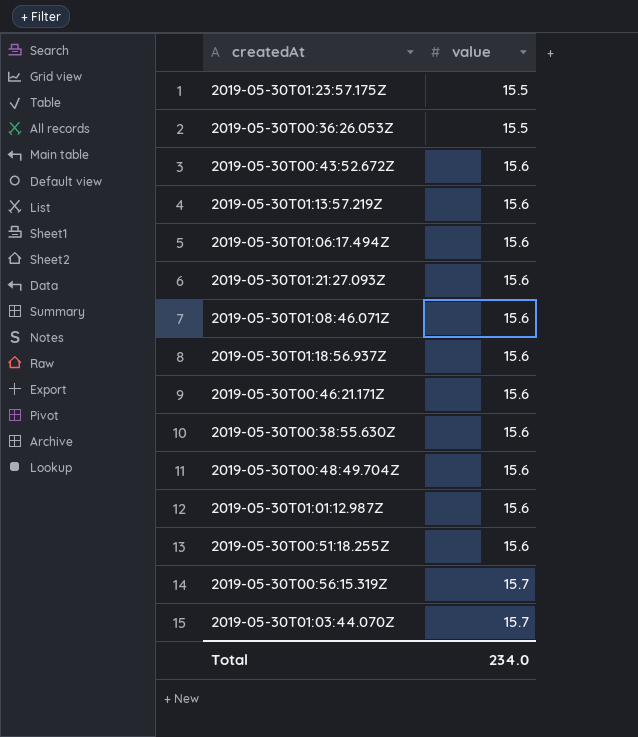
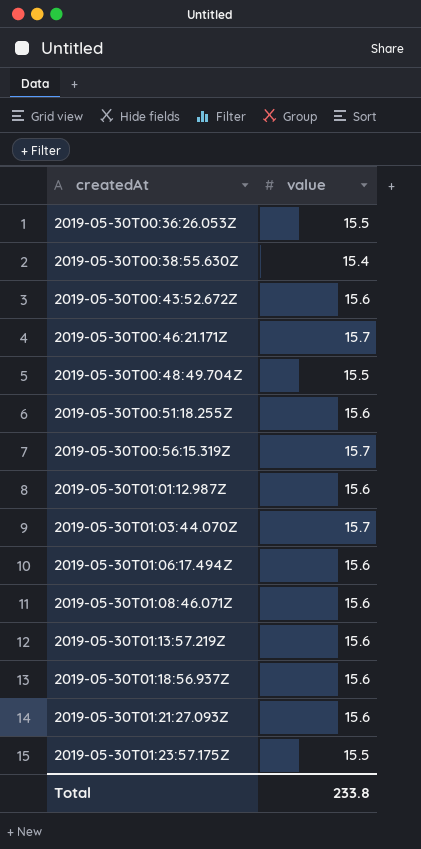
row order: value ascending -> createdAt ascending
2019-05-30T00:38:55.630Z | value: 15.6 -> 15.4
2019-05-30T00:46:21.171Z | value: 15.6 -> 15.7
2019-05-30T00:48:49.704Z | value: 15.6 -> 15.5
Total | value: 234.0 -> 233.8

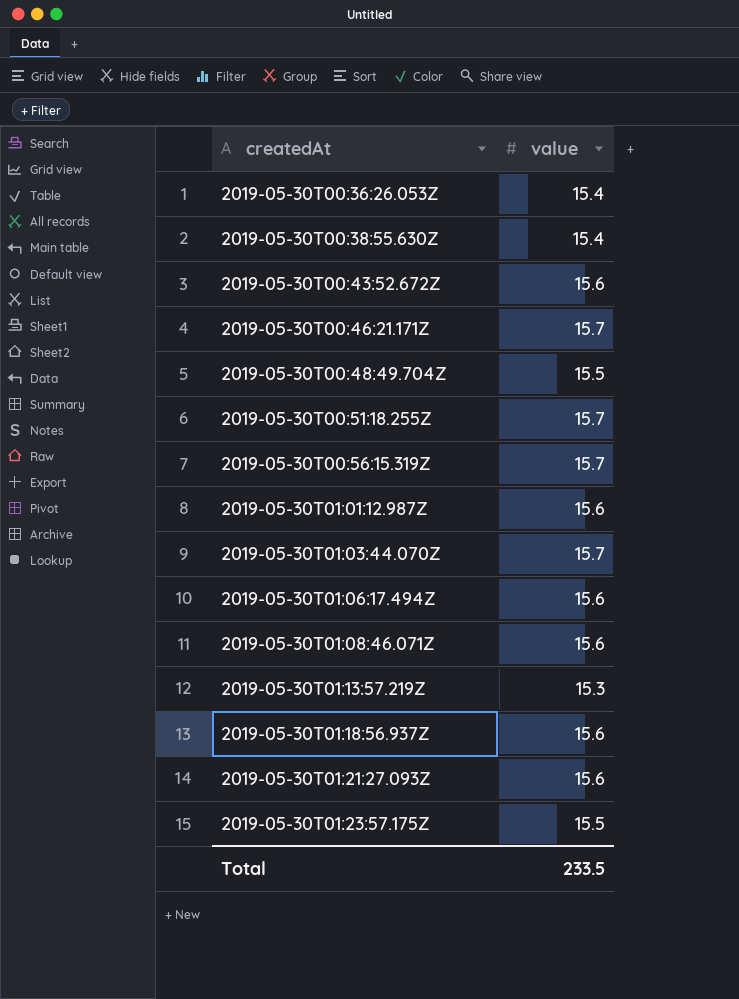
2019-05-30T00:36:26.053Z | value: 15.5 -> 15.4
2019-05-30T00:51:18.255Z | value: 15.6 -> 15.7
2019-05-30T01:13:57.219Z | value: 15.6 -> 15.3
Total | value: 233.8 -> 233.5

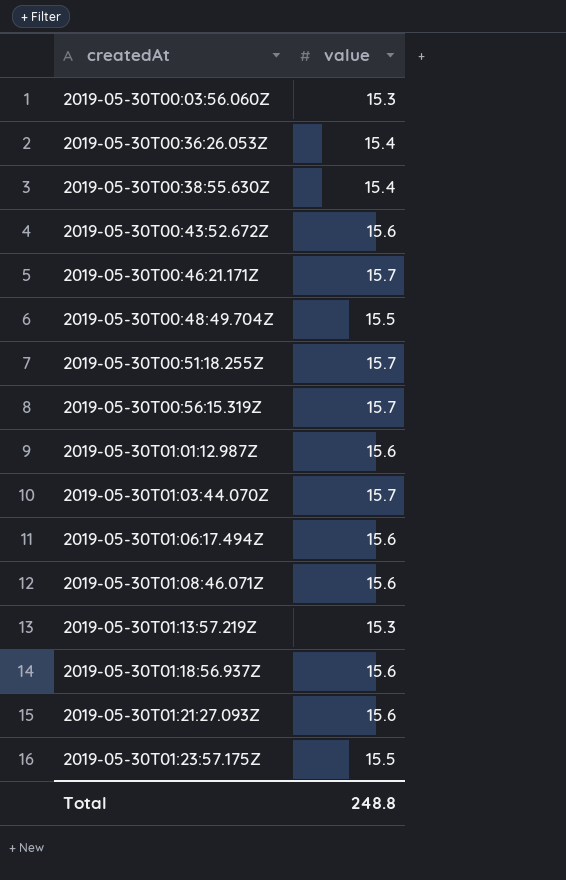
row 2019-05-30T00:03:56.060Z: none -> 15.3
Total | value: 233.5 -> 248.8

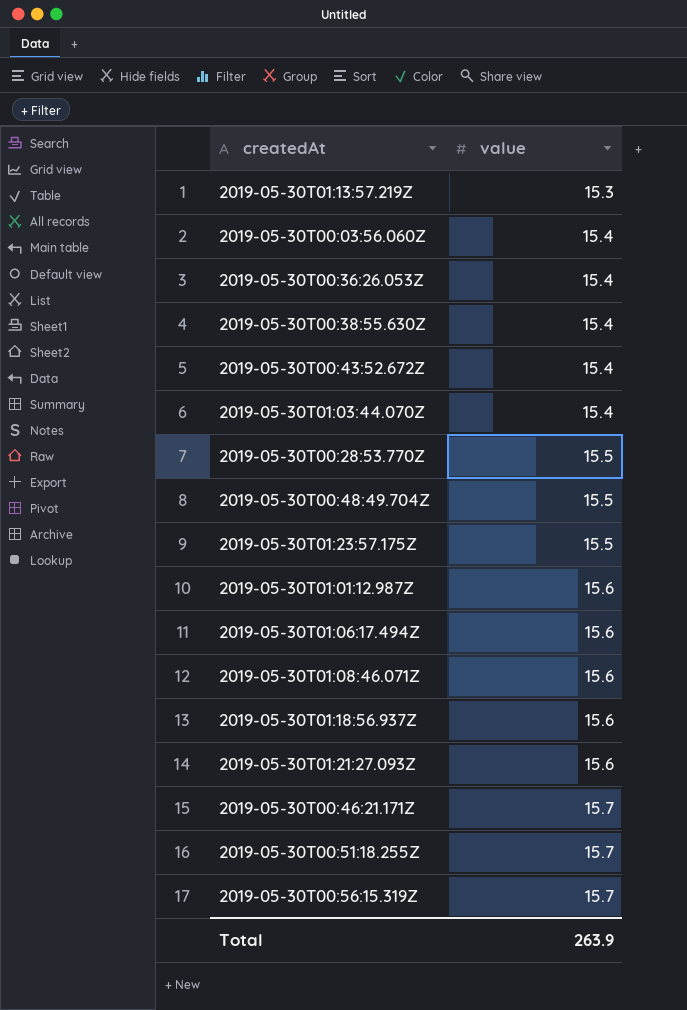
row order: createdAt ascending -> value ascending
2019-05-30T00:03:56.060Z | value: 15.3 -> 15.4
2019-05-30T00:43:52.672Z | value: 15.6 -> 15.4
2019-05-30T01:03:44.070Z | value: 15.7 -> 15.4
row 2019-05-30T00:28:53.770Z: none -> 15.5
Total | value: 248.8 -> 263.9

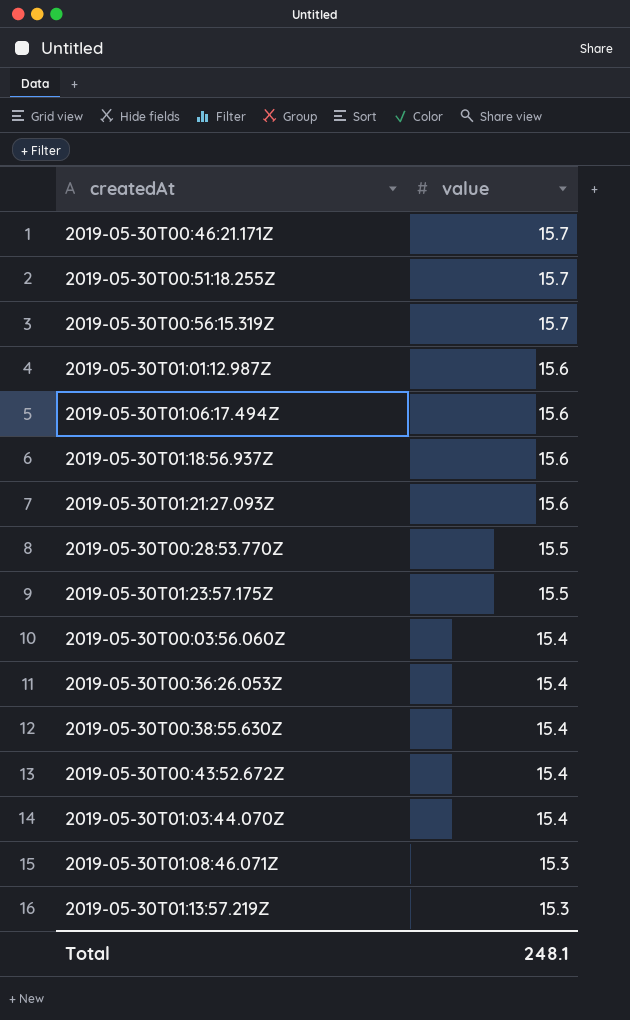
row order: value ascending -> value descending
row 2019-05-30T00:48:49.704Z: 15.5 -> none
2019-05-30T01:08:46.071Z | value: 15.6 -> 15.3
Total | value: 263.9 -> 248.1

